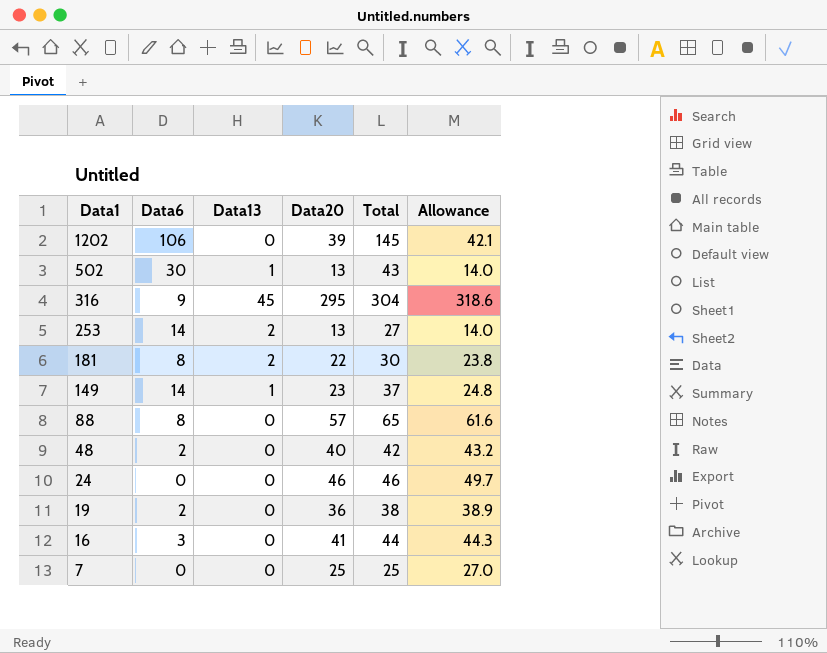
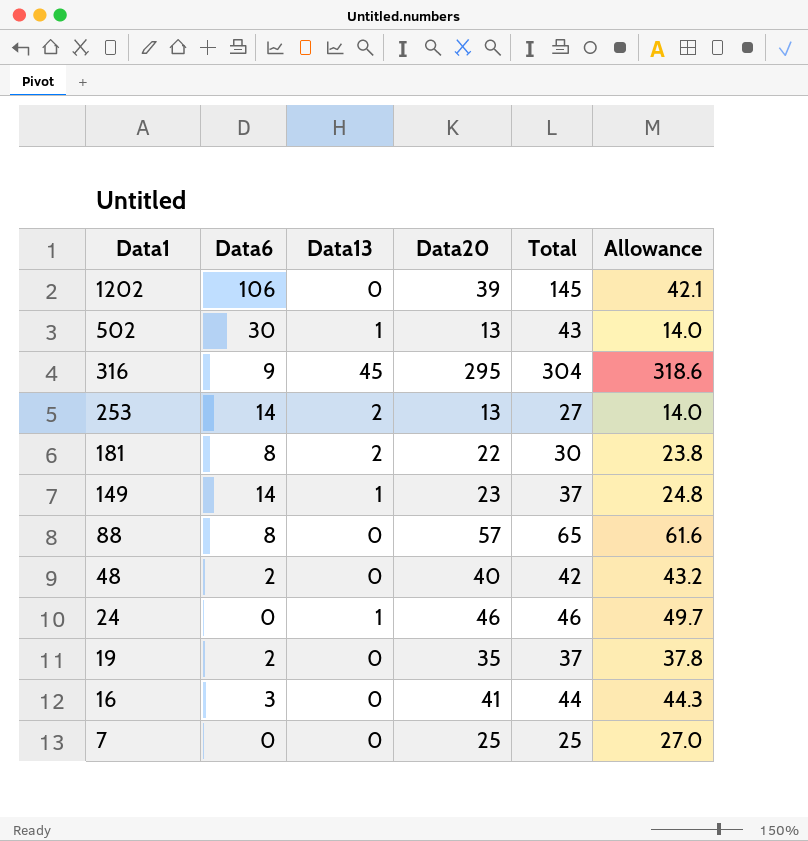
24 | Data13: 0 -> 1
19 | Data20: 36 -> 35
19 | Total: 38 -> 37
19 | Allowance: 38.9 -> 37.8

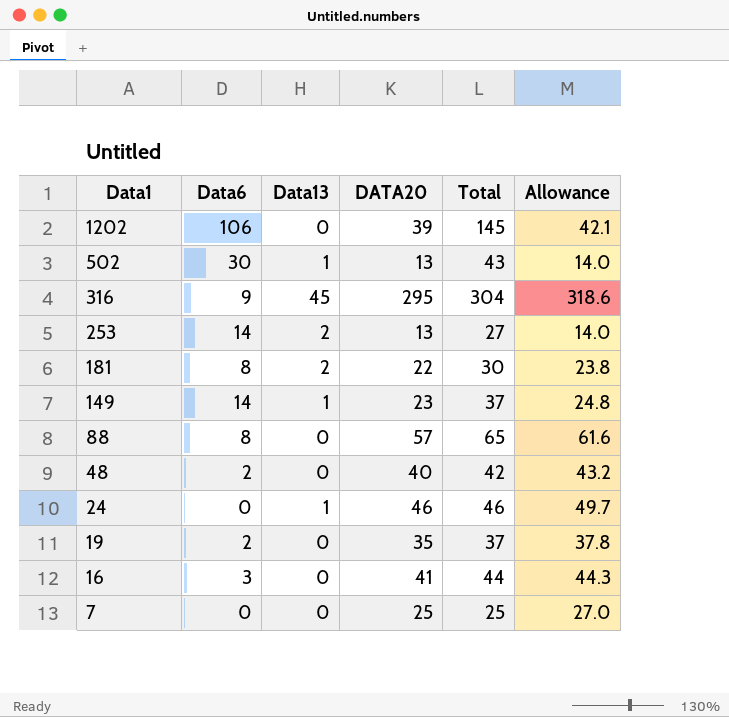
column name: Data20 -> DATA20

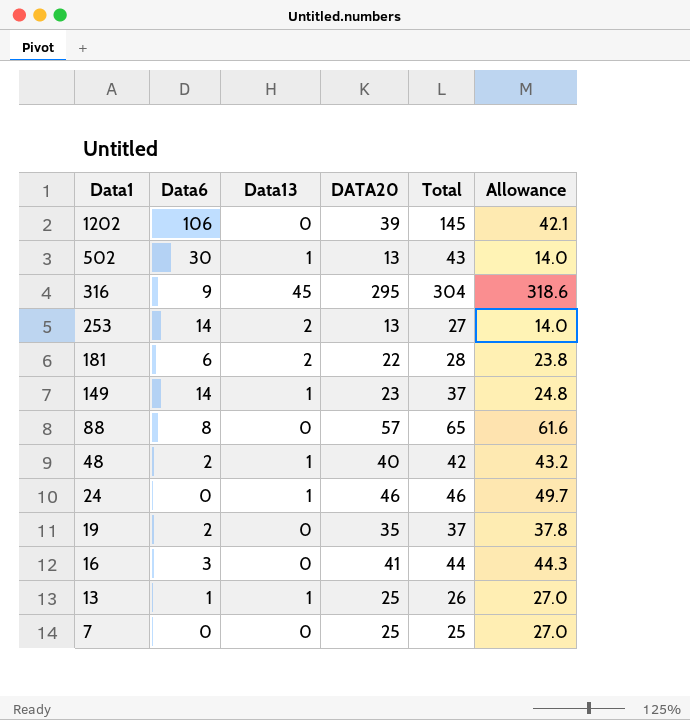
181 | Data6: 8 -> 6
181 | Total: 30 -> 28
48 | Data13: 0 -> 1
row 13: none -> 1 | 1 | 25 | 26 | 27.0

